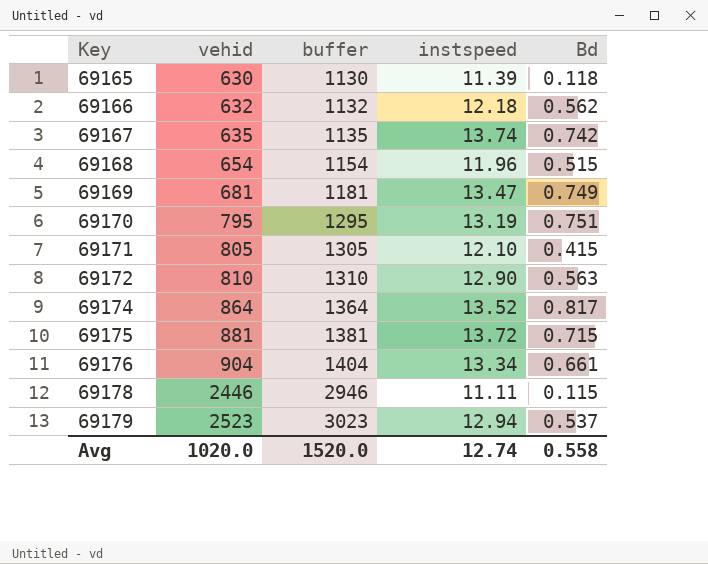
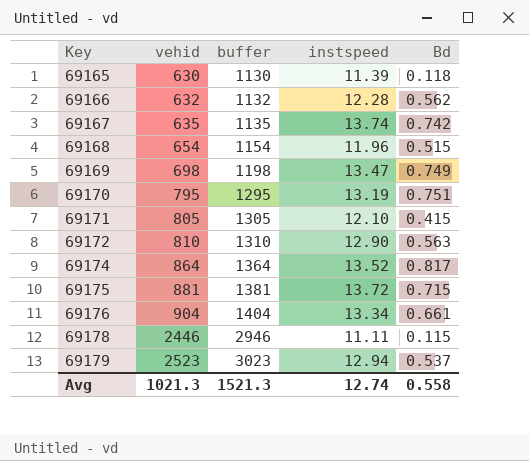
69166 | instspeed: 12.18 -> 12.28
69169 | vehid: 681 -> 698
69169 | buffer: 1181 -> 1198
Avg | vehid: 1020.0 -> 1021.3
Avg | buffer: 1520.0 -> 1521.3

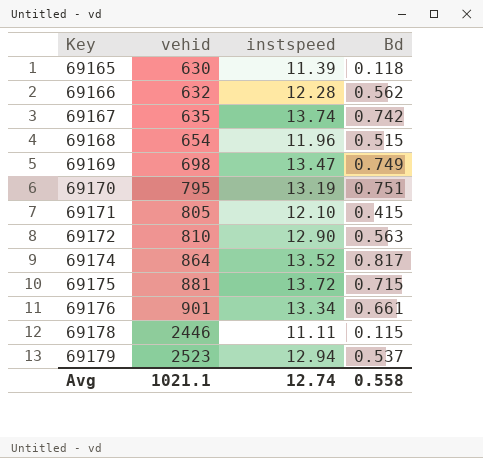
column buffer | formula: [vehid] + 500 -> none
69176 | vehid: 904 -> 901
Avg | vehid: 1021.3 -> 1021.1

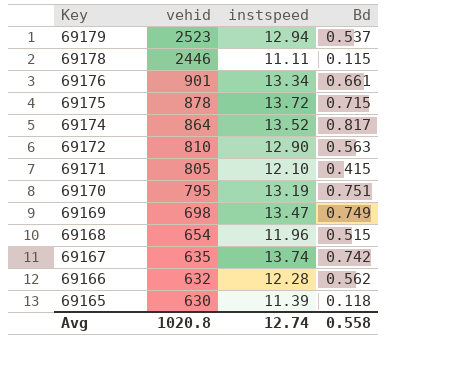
row order: Key ascending -> Key descending
69175 | vehid: 881 -> 878
Avg | vehid: 1021.1 -> 1020.8

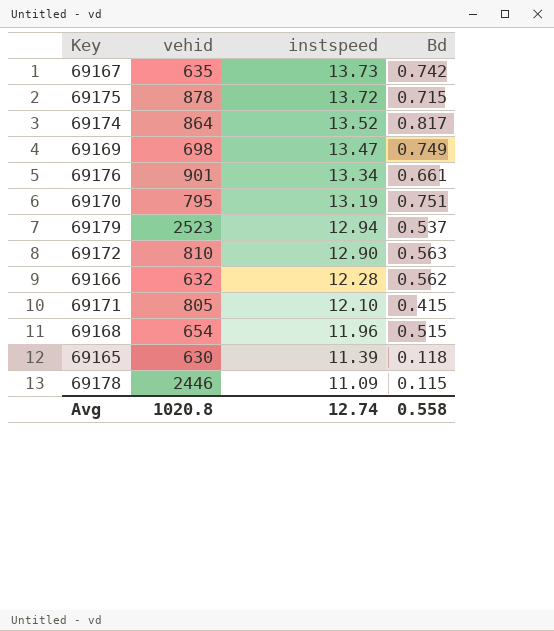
row order: Key descending -> instspeed descending
69167 | instspeed: 13.74 -> 13.73
69178 | instspeed: 11.11 -> 11.09

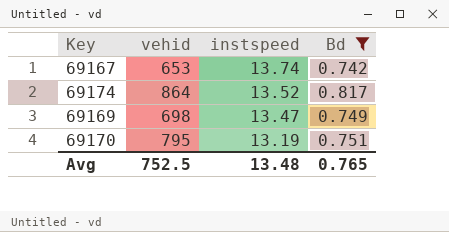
filter: none -> Bd >= 0.742
69167 | vehid: 635 -> 653
69167 | instspeed: 13.73 -> 13.74
Avg | vehid: 1020.8 -> 752.5
Avg | instspeed: 12.74 -> 13.48
Avg | Bd: 0.558 -> 0.765

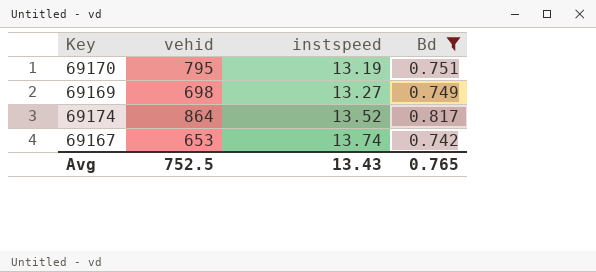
row order: instspeed descending -> instspeed ascending
69169 | instspeed: 13.47 -> 13.27
Avg | instspeed: 13.48 -> 13.43

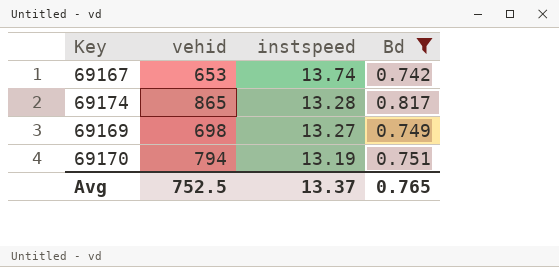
row order: instspeed ascending -> instspeed descending
69174 | vehid: 864 -> 865
69174 | instspeed: 13.52 -> 13.28
69170 | vehid: 795 -> 794
Avg | instspeed: 13.43 -> 13.37

